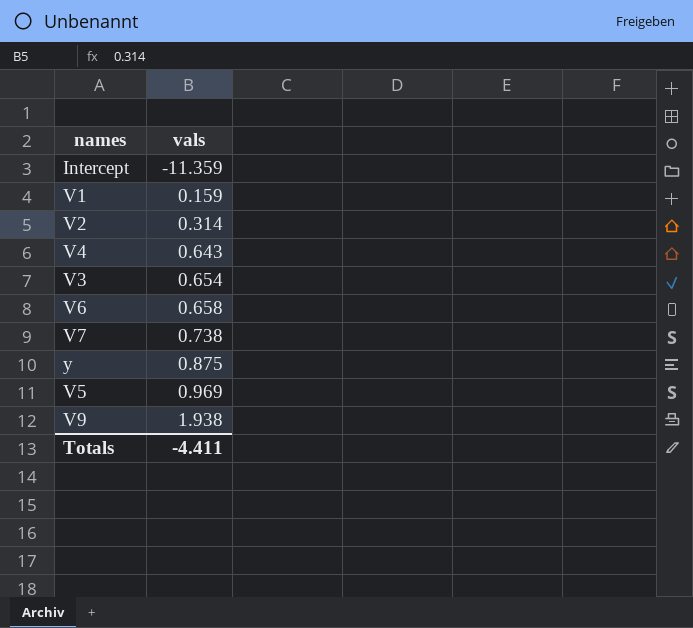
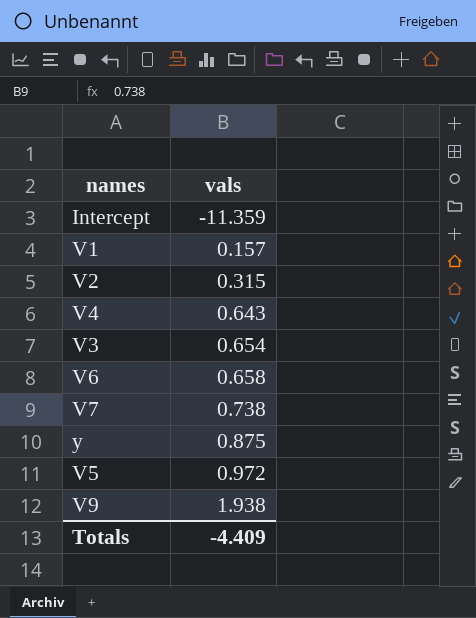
V1 | vals: 0.159 -> 0.157
V2 | vals: 0.314 -> 0.315
V5 | vals: 0.969 -> 0.972
Totals | vals: -4.411 -> -4.409

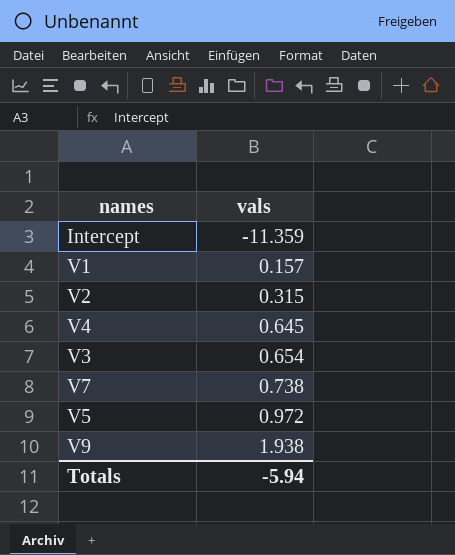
row V6: 0.658 -> none
row y: 0.875 -> none
V4 | vals: 0.643 -> 0.645
Totals | vals: -4.409 -> -5.94

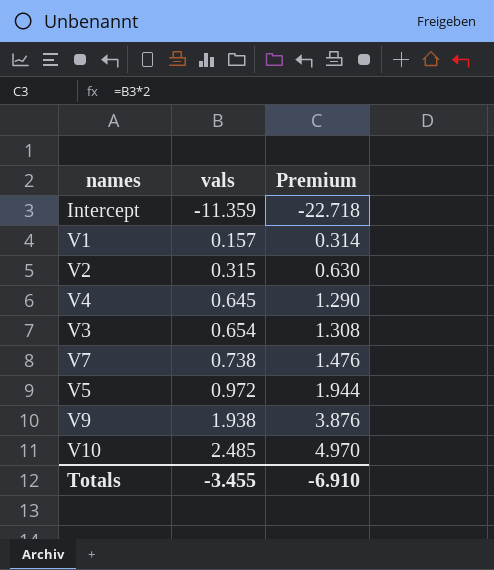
column Premium | formula: none -> [vals] * 2
row V10: none -> 2.485 | 4.970
Totals | vals: -5.94 -> -3.455

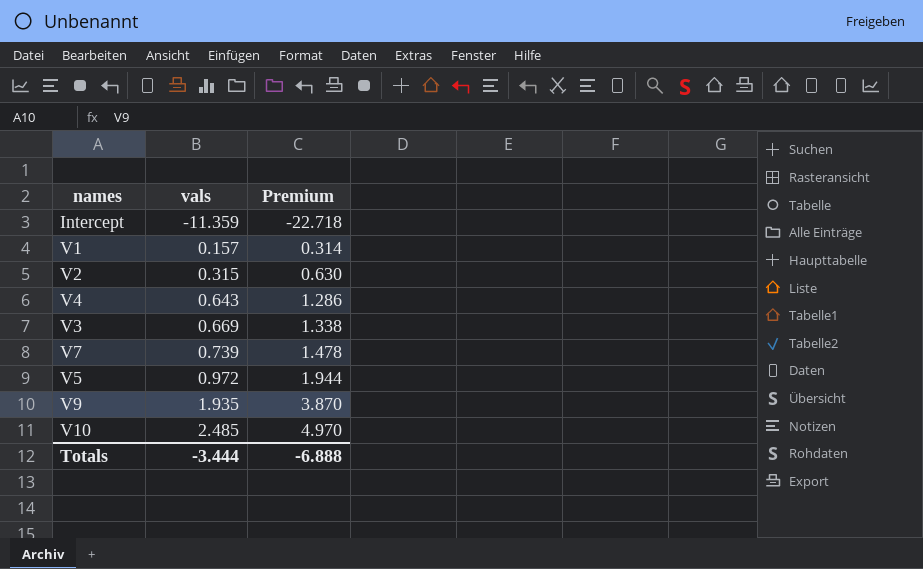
V4 | vals: 0.645 -> 0.643
V4 | Premium: 1.290 -> 1.286
V3 | vals: 0.654 -> 0.669
V3 | Premium: 1.308 -> 1.338
V7 | vals: 0.738 -> 0.739
V7 | Premium: 1.476 -> 1.478
V9 | vals: 1.938 -> 1.935
V9 | Premium: 3.876 -> 3.870
Totals | vals: -3.455 -> -3.444
Totals | Premium: -6.910 -> -6.888

